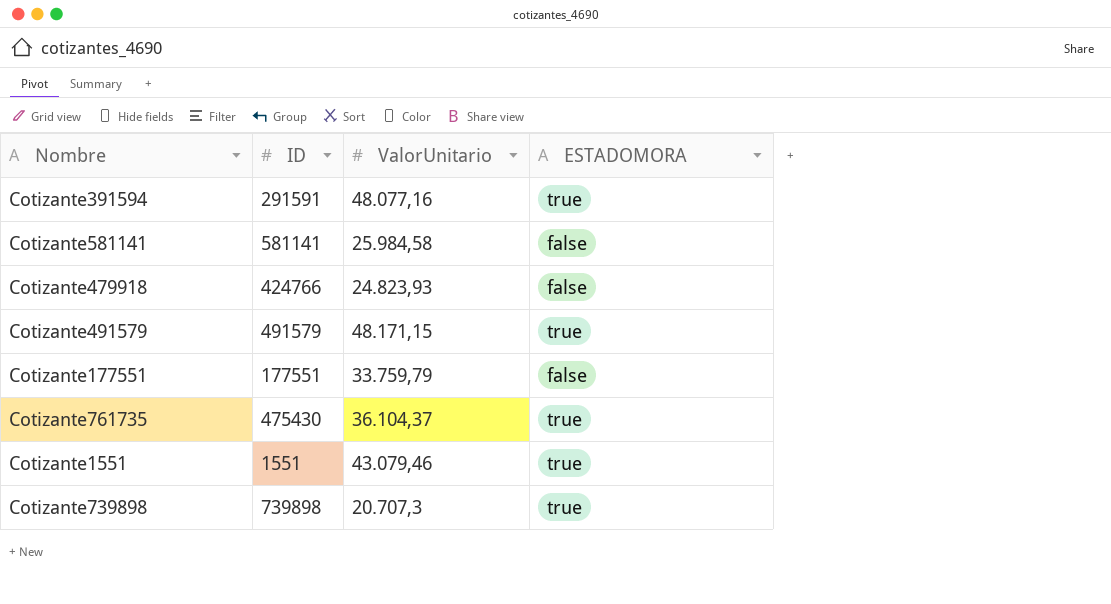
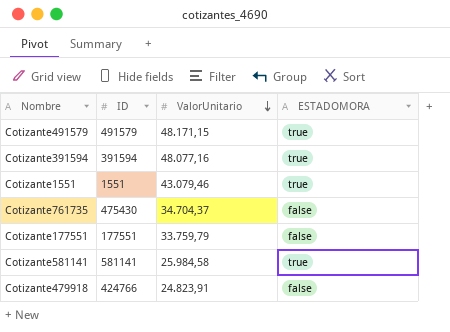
row order: none -> ValorUnitario descending
row Cotizante739898: 739898 | 20.707,3 | true -> none
Cotizante391594 | ID: 291591 -> 391594
Cotizante761735 | ValorUnitario: 36.104,37 -> 34.704,37
Cotizante761735 | ESTADOMORA: true -> false
Cotizante581141 | ESTADOMORA: false -> true
Cotizante479918 | ValorUnitario: 24.823,93 -> 24.823,91

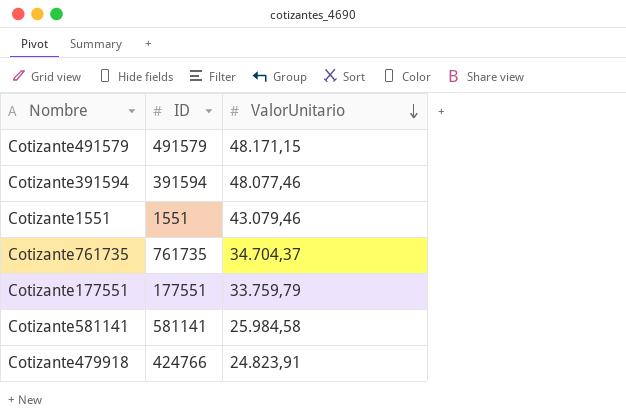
column ESTADOMORA | position: 4 -> none
Cotizante391594 | ValorUnitario: 48.077,16 -> 48.077,46
Cotizante761735 | ID: 475430 -> 761735

